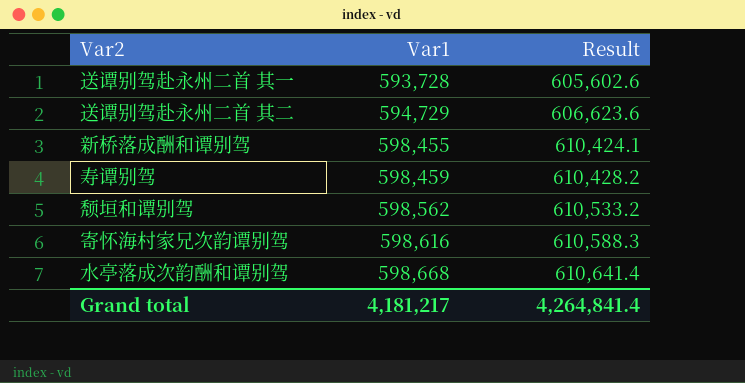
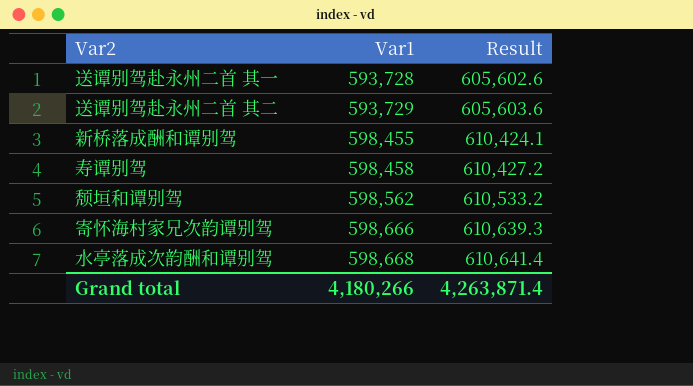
送谭别驾赴永州二首 其二 | Var1: 594,729 -> 593,729
送谭别驾赴永州二首 其二 | Result: 606,623.6 -> 605,603.6
寿谭别驾 | Var1: 598,459 -> 598,458
寿谭别驾 | Result: 610,428.2 -> 610,427.2
寄怀海村家兄次韵谭别驾 | Var1: 598,616 -> 598,666
寄怀海村家兄次韵谭别驾 | Result: 610,588.3 -> 610,639.3
Grand total | Var1: 4,181,217 -> 4,180,266
Grand total | Result: 4,264,841.4 -> 4,263,871.4

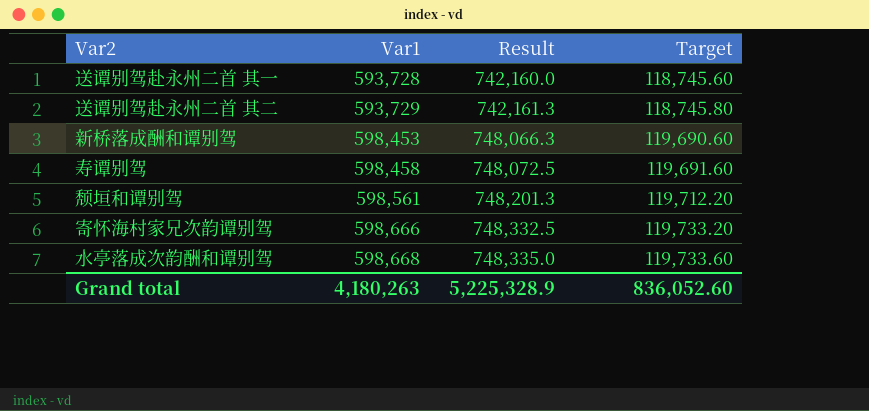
column Result | formula: [Var1] * 1.02 -> [Var1] * 1.25
column Target | formula: none -> [Var1] * 0.2
新桥落成酬和谭别驾 | Var1: 598,455 -> 598,453
颓垣和谭别驾 | Var1: 598,562 -> 598,561
Grand total | Var1: 4,180,266 -> 4,180,263
Grand total | Result: 4,263,871.4 -> 5,225,328.9

